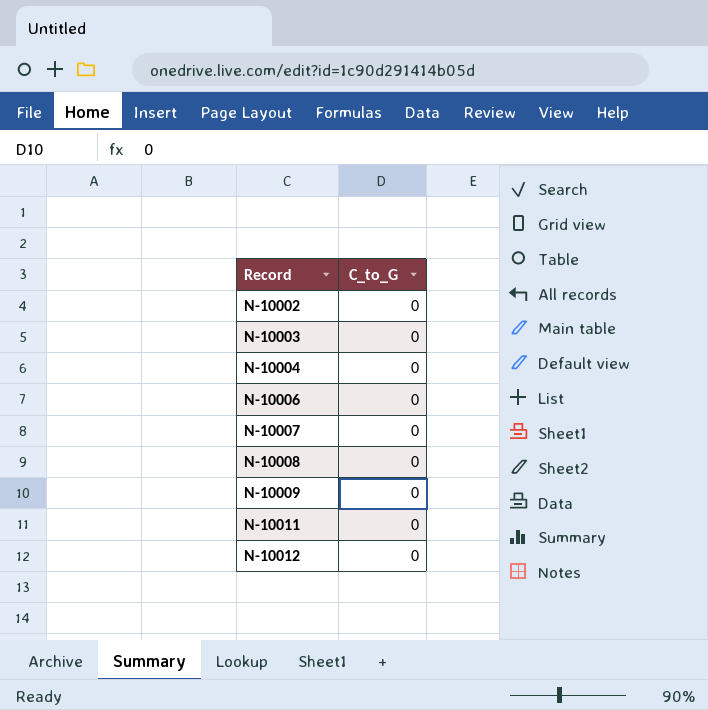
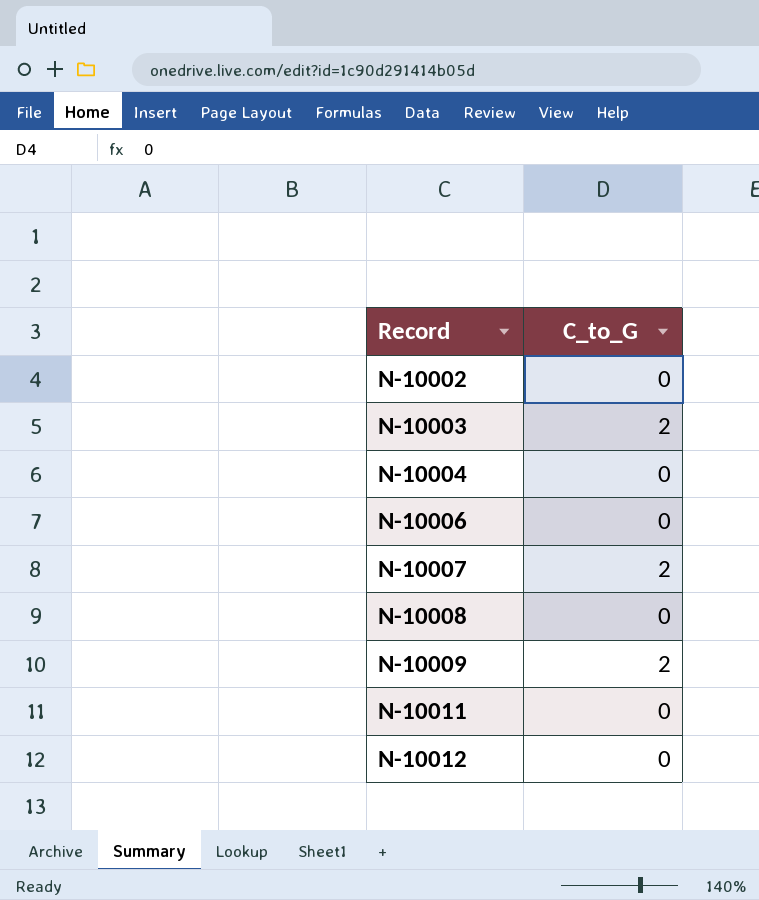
N-10003 | C_to_G: 0 -> 2
N-10007 | C_to_G: 0 -> 2
N-10009 | C_to_G: 0 -> 2

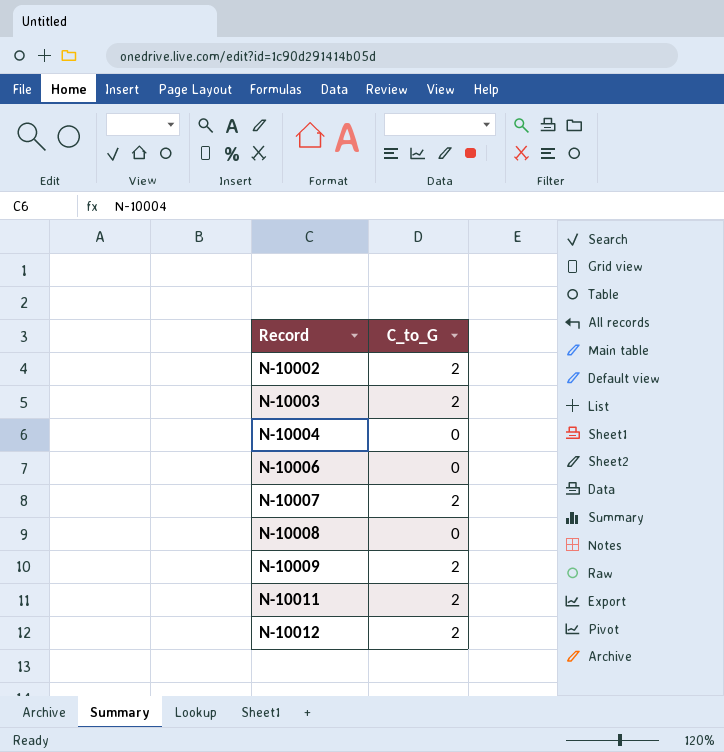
N-10002 | C_to_G: 0 -> 2
N-10011 | C_to_G: 0 -> 2
N-10012 | C_to_G: 0 -> 2

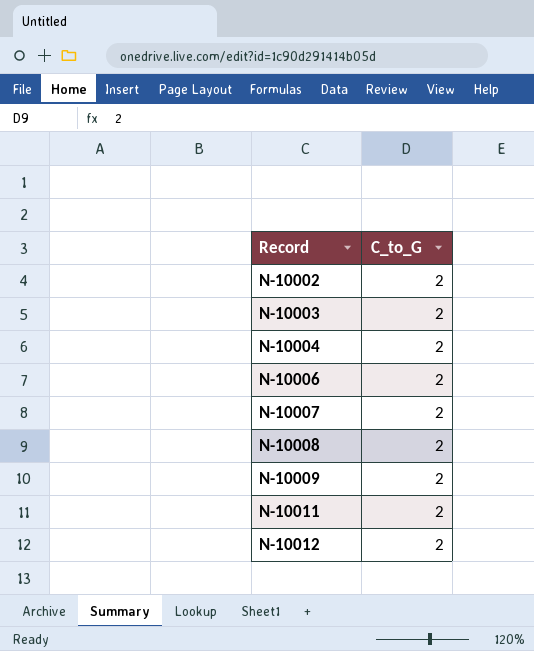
N-10004 | C_to_G: 0 -> 2
N-10006 | C_to_G: 0 -> 2
N-10008 | C_to_G: 0 -> 2

